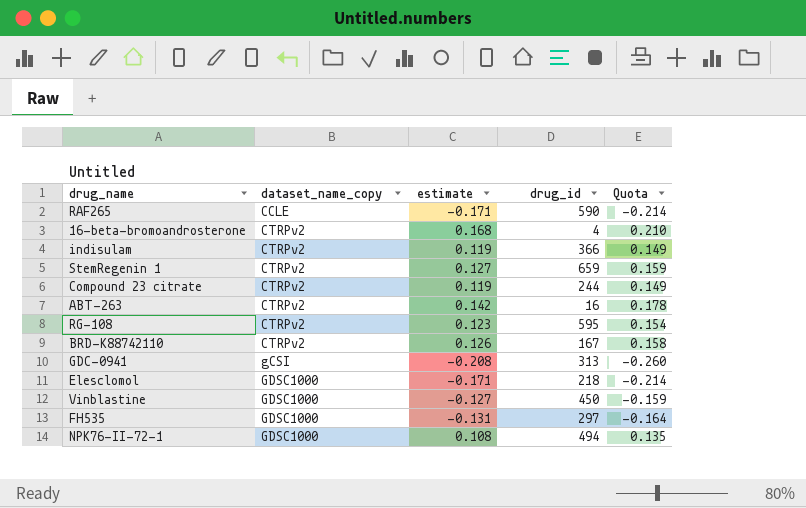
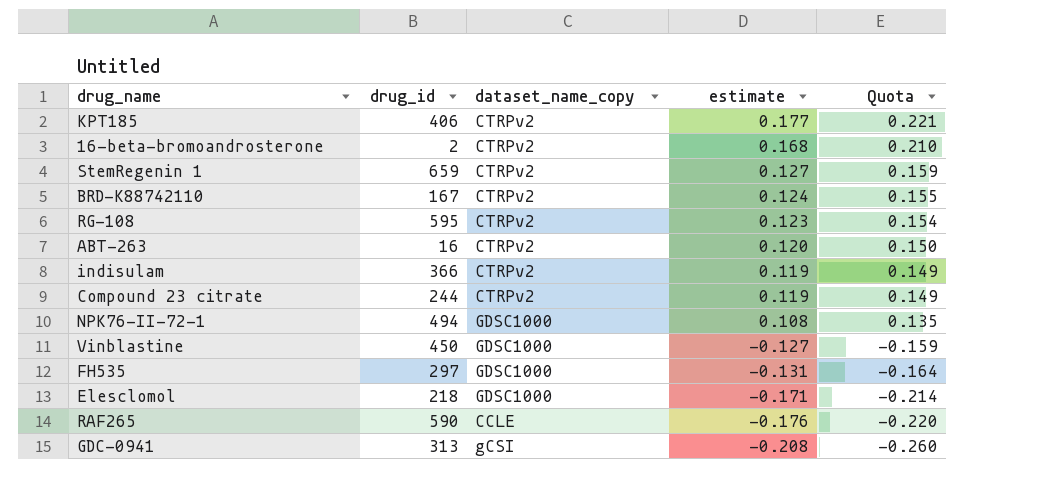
row order: dataset_name_copy ascending -> estimate descending
column drug_id | position: 4 -> 2
row KPT185: none -> 406 | CTRPv2 | 0.177 | 0.221
16-beta-bromoandrosterone | drug_id: 4 -> 2
BRD-K88742110 | estimate: 0.126 -> 0.124
BRD-K88742110 | Quota: 0.158 -> 0.155
ABT-263 | estimate: 0.142 -> 0.120
ABT-263 | Quota: 0.178 -> 0.150
RAF265 | estimate: -0.171 -> -0.176
RAF265 | Quota: -0.214 -> -0.220

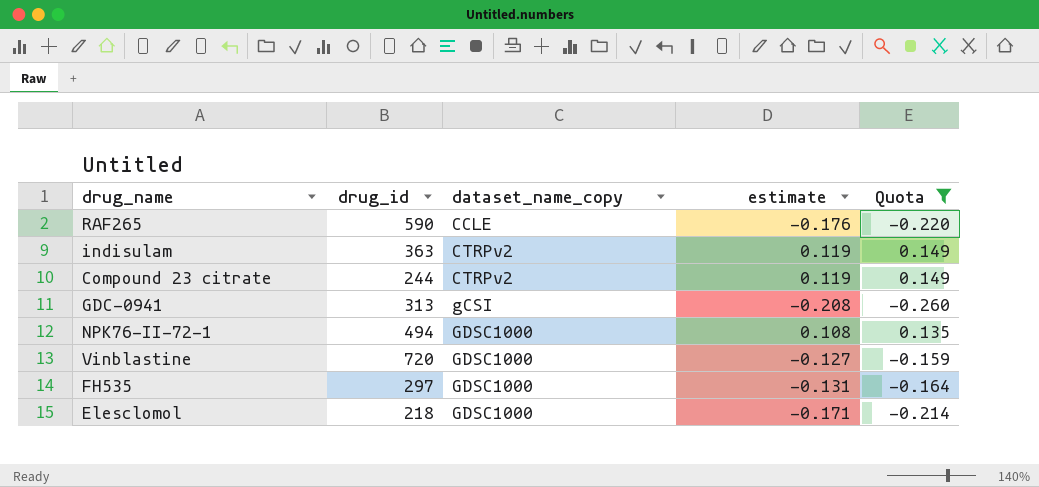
filter: none -> Quota <= 0.149
row order: estimate descending -> dataset_name_copy ascending
indisulam | drug_id: 366 -> 363
Vinblastine | drug_id: 450 -> 720

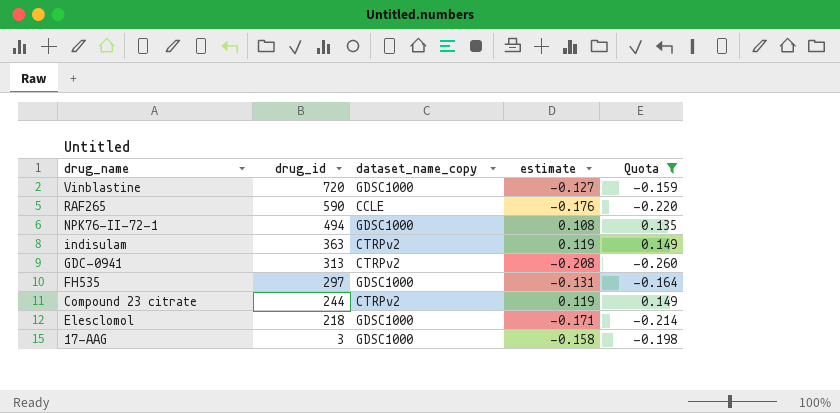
row order: dataset_name_copy ascending -> drug_id descending
GDC-0941 | dataset_name_copy: gCSI -> CTRPv2
row 17-AAG: none -> 3 | GDSC1000 | -0.158 | -0.198

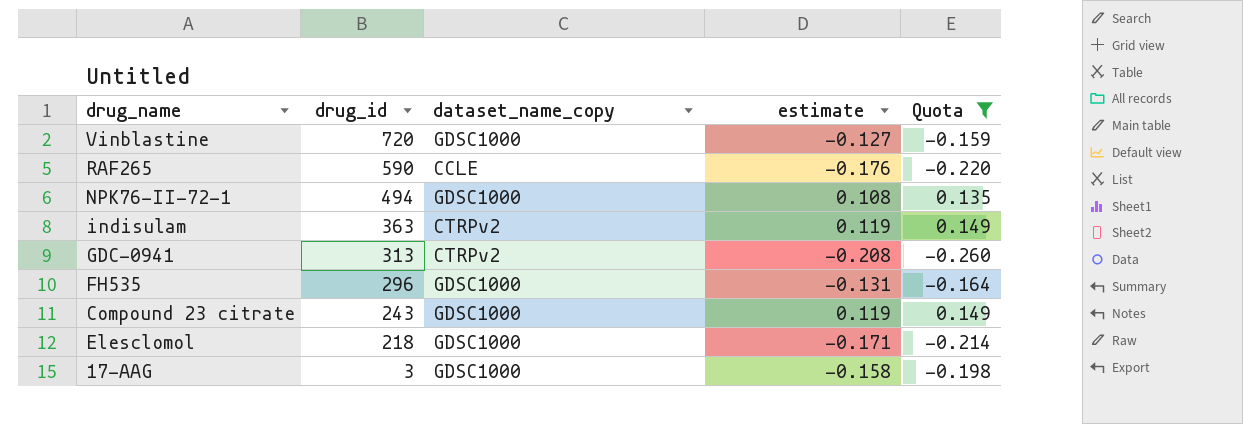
FH535 | drug_id: 297 -> 296
Compound 23 citrate | drug_id: 244 -> 243
Compound 23 citrate | dataset_name_copy: CTRPv2 -> GDSC1000

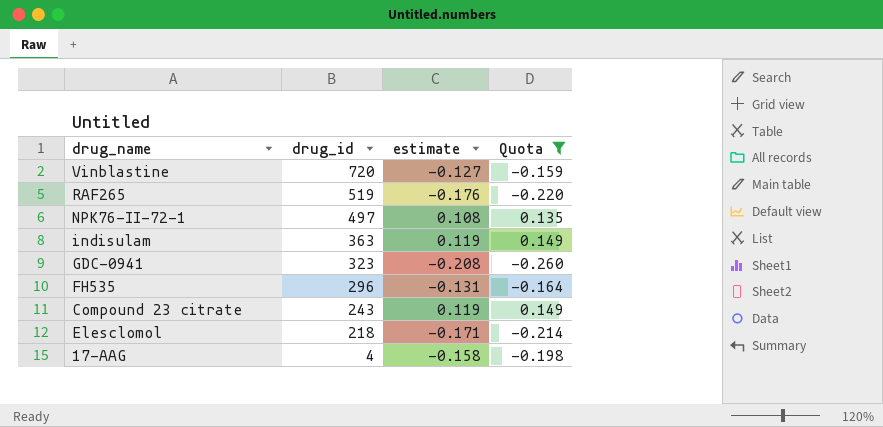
column dataset_name_copy | position: 3 -> none
RAF265 | drug_id: 590 -> 519
NPK76-II-72-1 | drug_id: 494 -> 497
GDC-0941 | drug_id: 313 -> 323
17-AAG | drug_id: 3 -> 4

